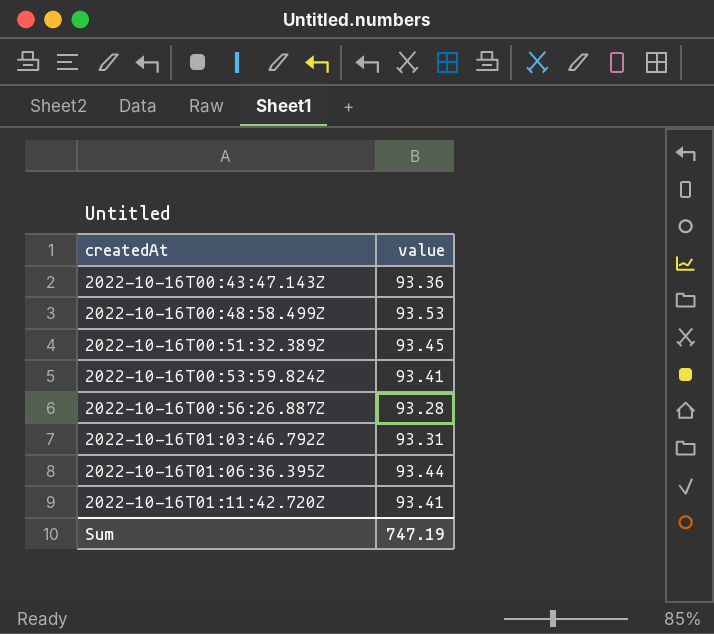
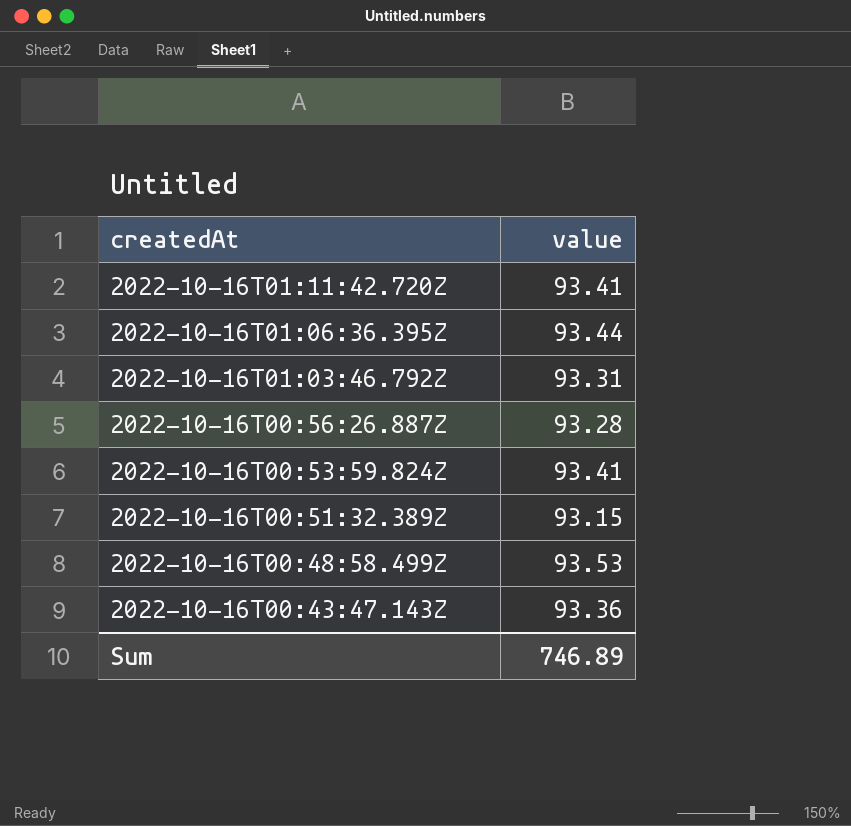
row order: createdAt ascending -> createdAt descending
2022-10-16T00:51:32.389Z | value: 93.45 -> 93.15
Sum | value: 747.19 -> 746.89

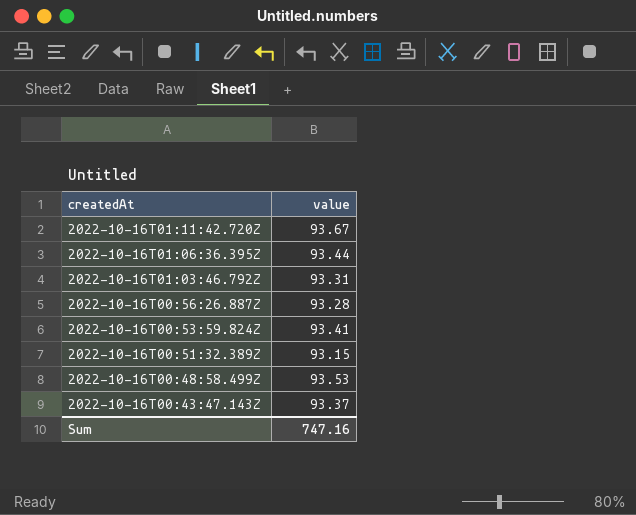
2022-10-16T01:11:42.720Z | value: 93.41 -> 93.67
2022-10-16T00:43:47.143Z | value: 93.36 -> 93.37
Sum | value: 746.89 -> 747.16

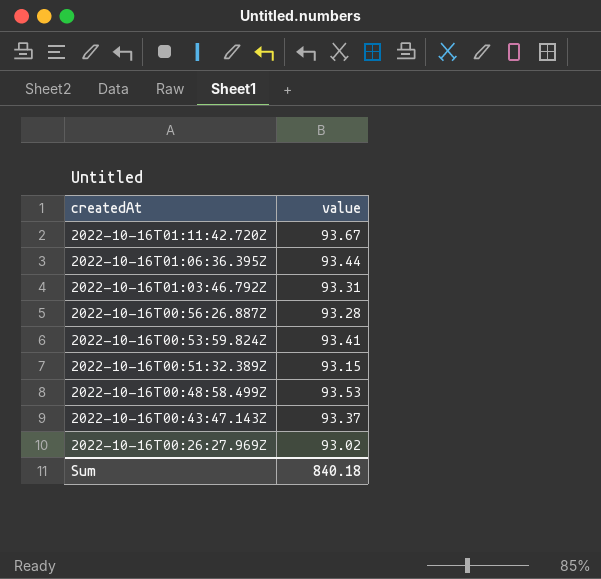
row 2022-10-16T00:26:27.969Z: none -> 93.02
Sum | value: 747.16 -> 840.18

